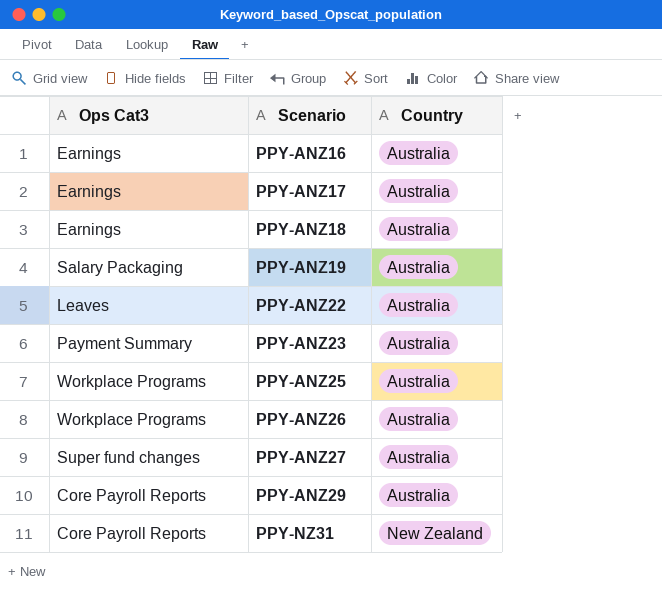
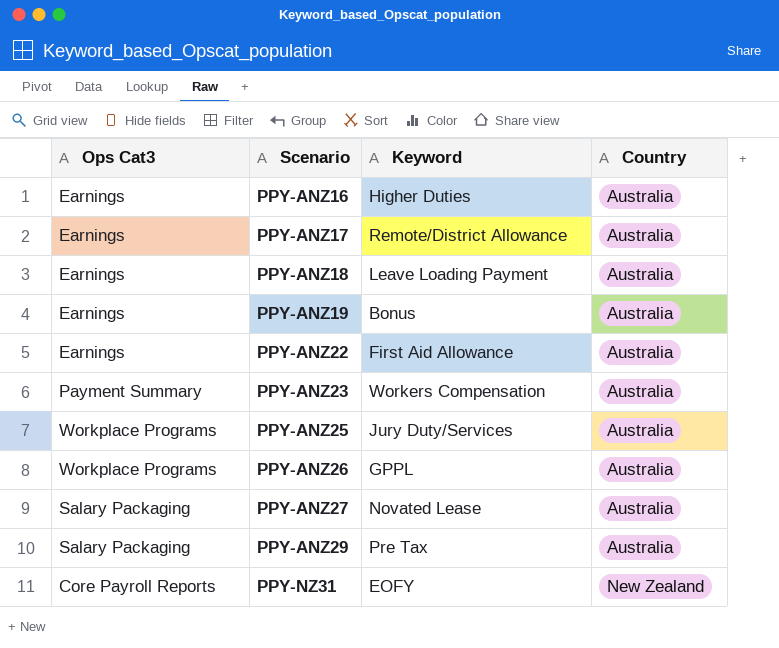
column Keyword | position: none -> 3
PPY-ANZ19 | Ops Cat3: Salary Packaging -> Earnings
PPY-ANZ22 | Ops Cat3: Leaves -> Earnings
PPY-ANZ27 | Ops Cat3: Super fund changes -> Salary Packaging
PPY-ANZ29 | Ops Cat3: Core Payroll Reports -> Salary Packaging

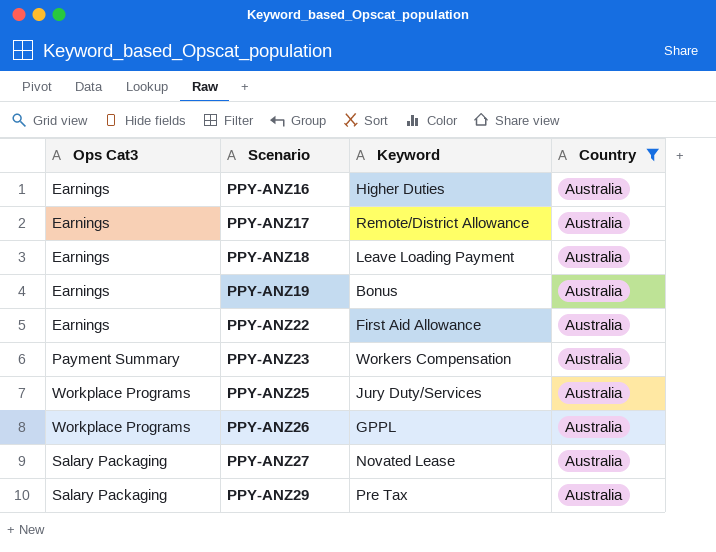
filter: none -> Country = Australia

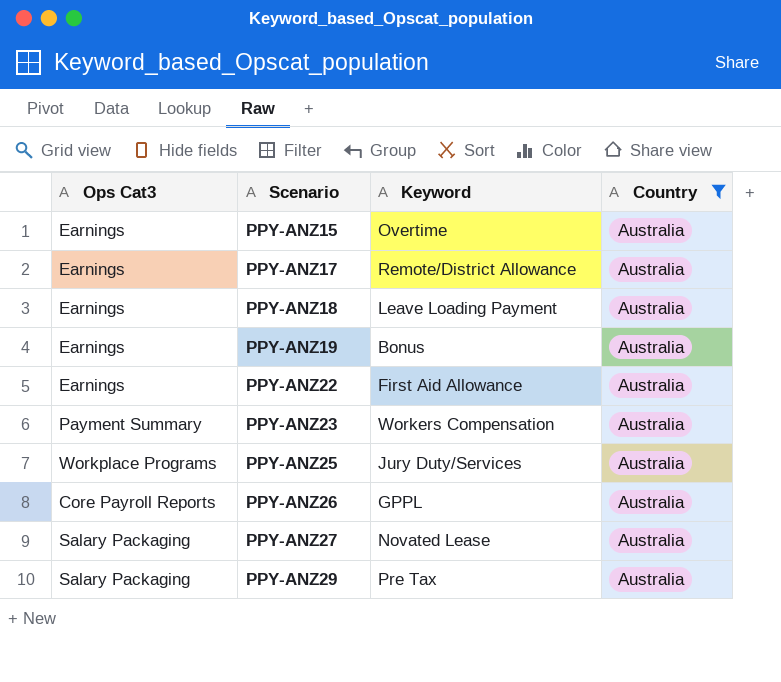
row PPY-ANZ16: Earnings | Higher Duties | Australia -> none
row PPY-ANZ15: none -> Earnings | Overtime | Australia
PPY-ANZ26 | Ops Cat3: Workplace Programs -> Core Payroll Reports

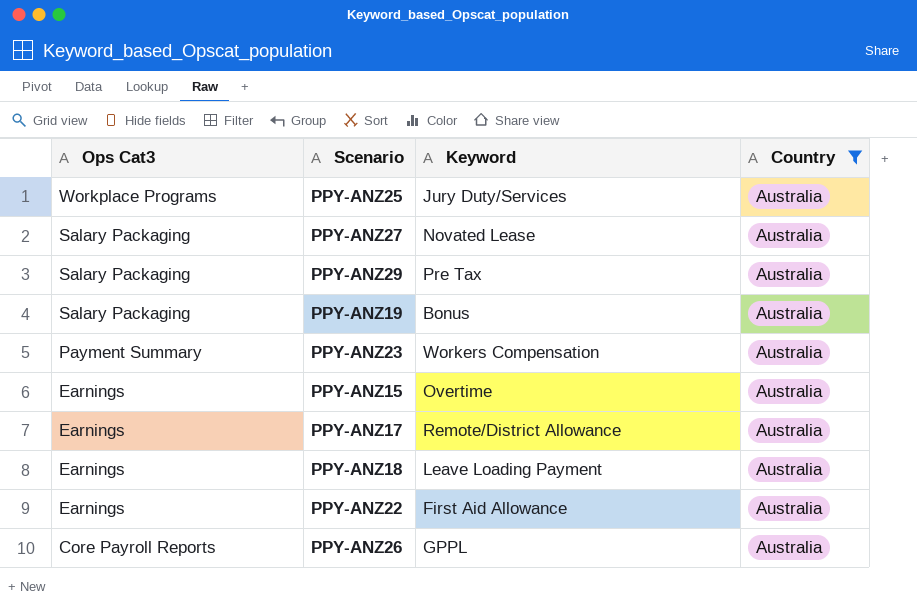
row order: Scenario ascending -> Ops Cat3 descending
PPY-ANZ19 | Ops Cat3: Earnings -> Salary Packaging

